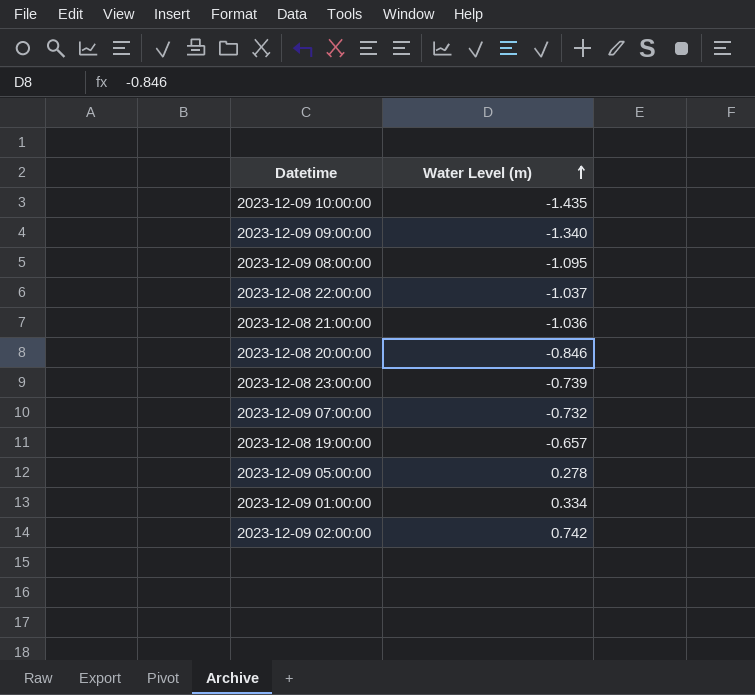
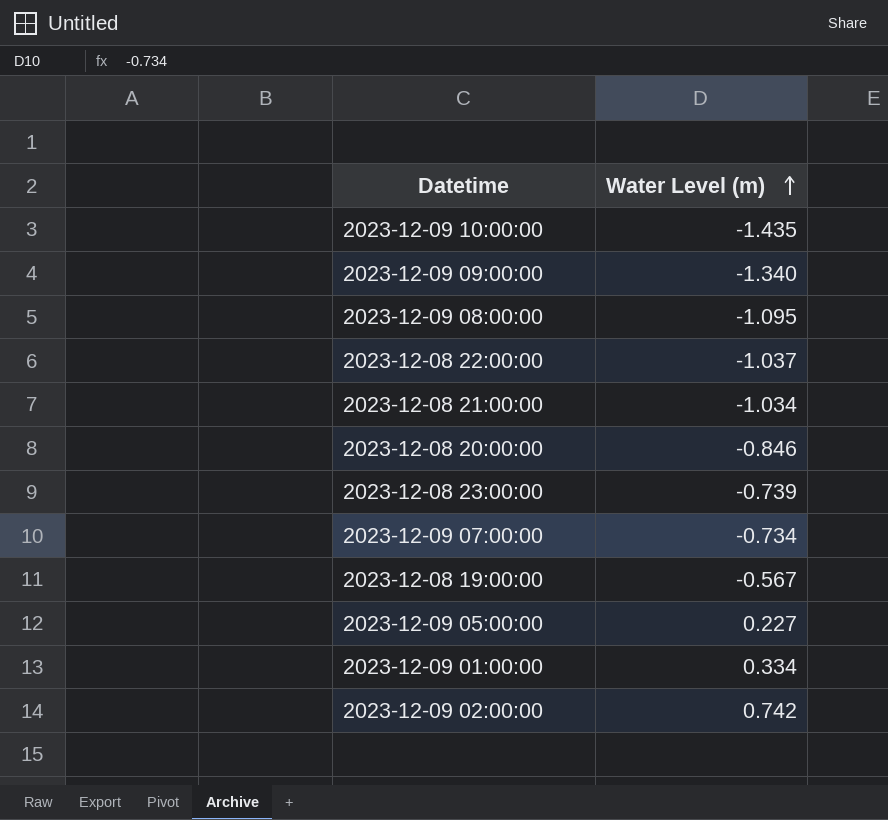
2023-12-08 21:00:00 | Water Level (m): -1.036 -> -1.034
2023-12-09 07:00:00 | Water Level (m): -0.732 -> -0.734
2023-12-08 19:00:00 | Water Level (m): -0.657 -> -0.567
2023-12-09 05:00:00 | Water Level (m): 0.278 -> 0.227

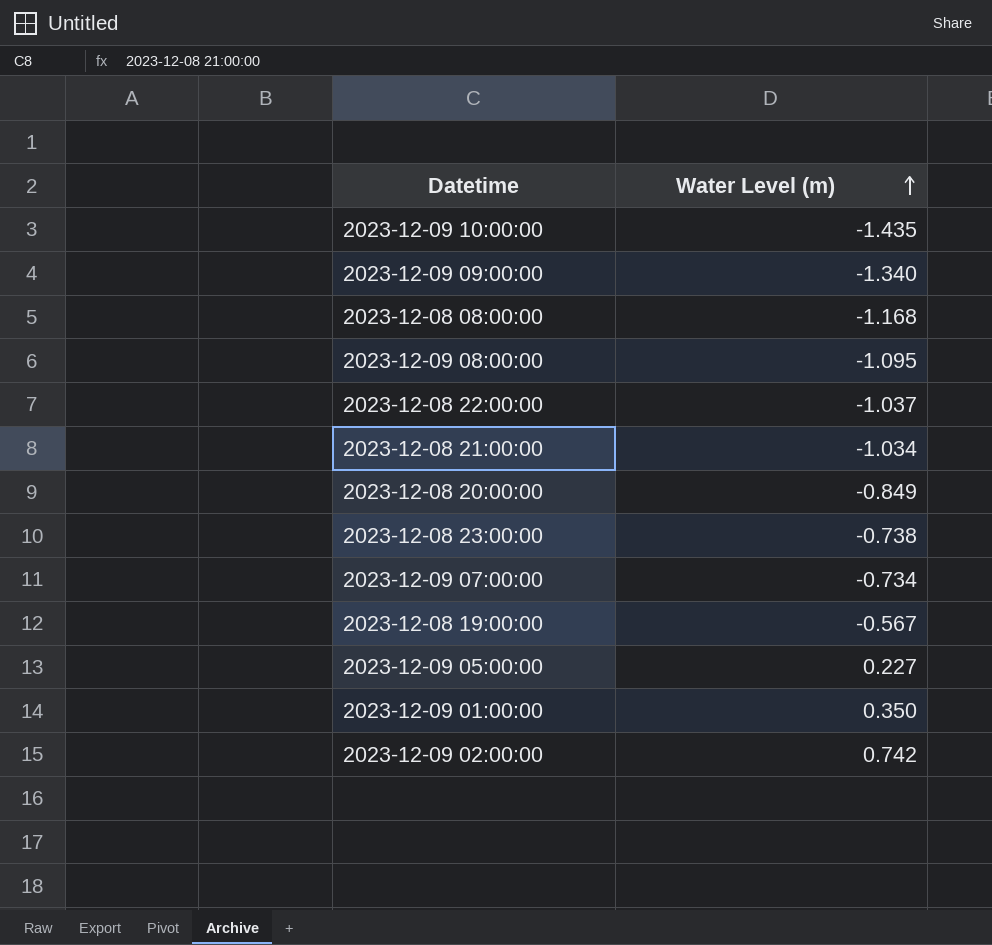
row 2023-12-08 08:00:00: none -> -1.168
2023-12-08 20:00:00 | Water Level (m): -0.846 -> -0.849
2023-12-08 23:00:00 | Water Level (m): -0.739 -> -0.738
2023-12-09 01:00:00 | Water Level (m): 0.334 -> 0.350

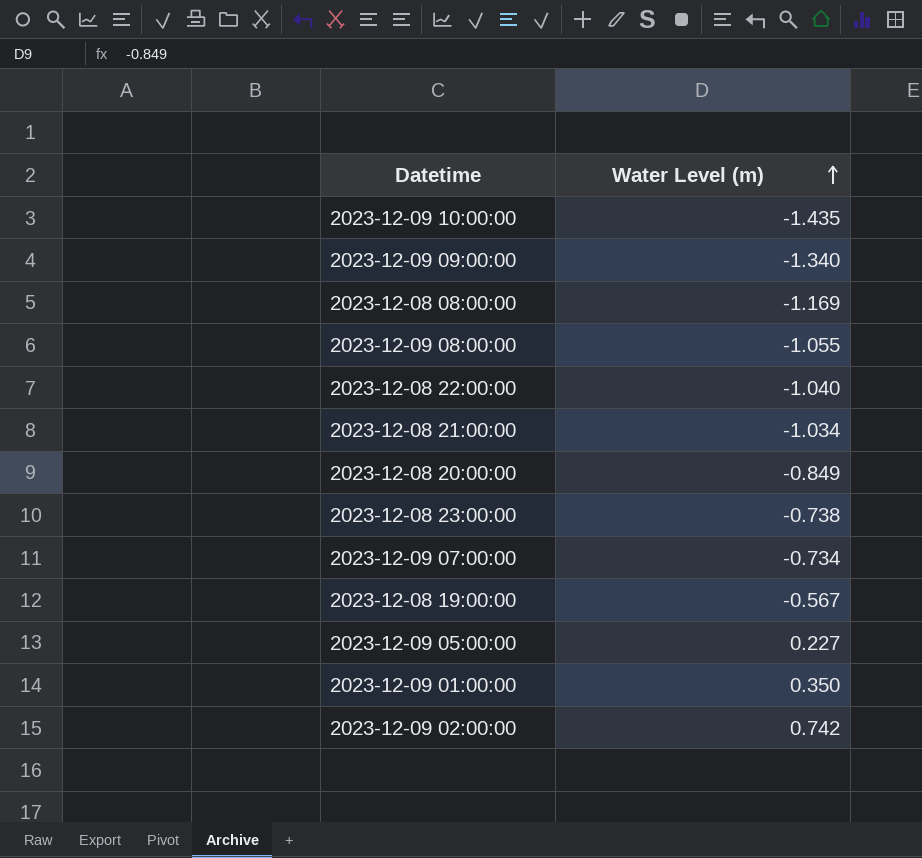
2023-12-08 08:00:00 | Water Level (m): -1.168 -> -1.169
2023-12-09 08:00:00 | Water Level (m): -1.095 -> -1.055
2023-12-08 22:00:00 | Water Level (m): -1.037 -> -1.040

